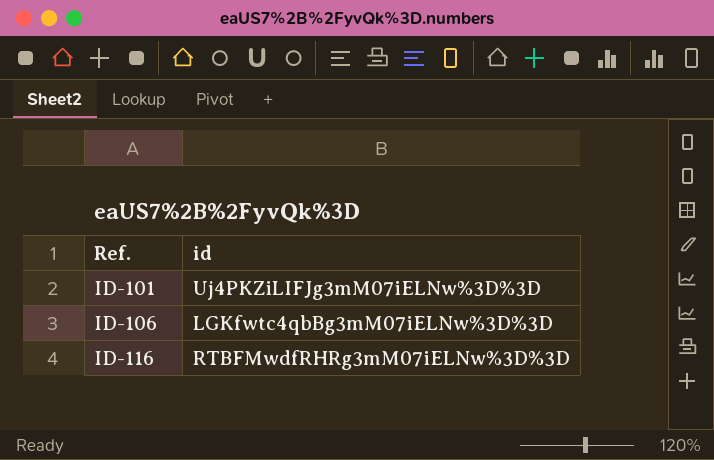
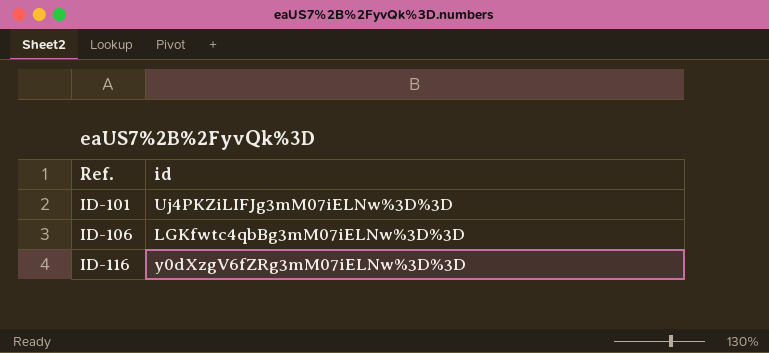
ID-116 | id: RTBFMwdfRHRg3mM07iELNw%3D%3D -> y0dXzgV6fZRg3mM07iELNw%3D%3D

